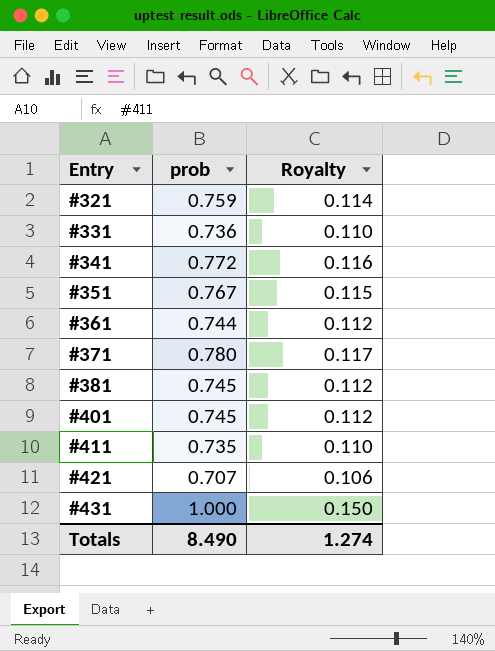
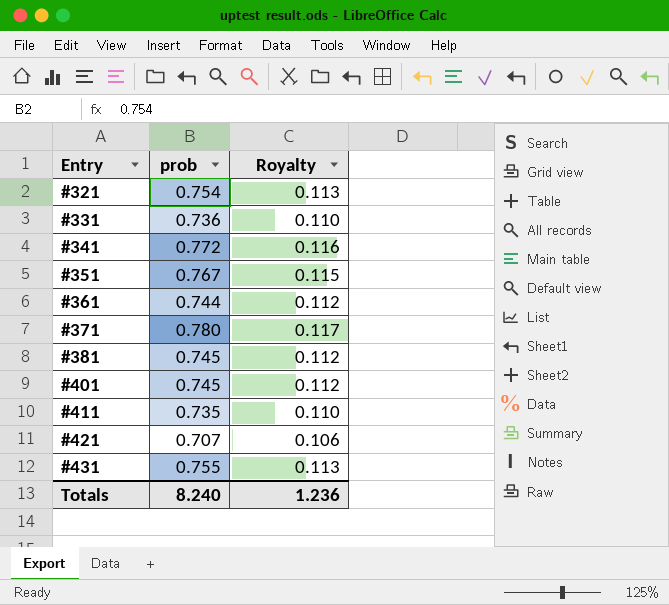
#321 | prob: 0.759 -> 0.754
#321 | Royalty: 0.114 -> 0.113
#431 | prob: 1.000 -> 0.755
#431 | Royalty: 0.150 -> 0.113
Totals | prob: 8.490 -> 8.240
Totals | Royalty: 1.274 -> 1.236

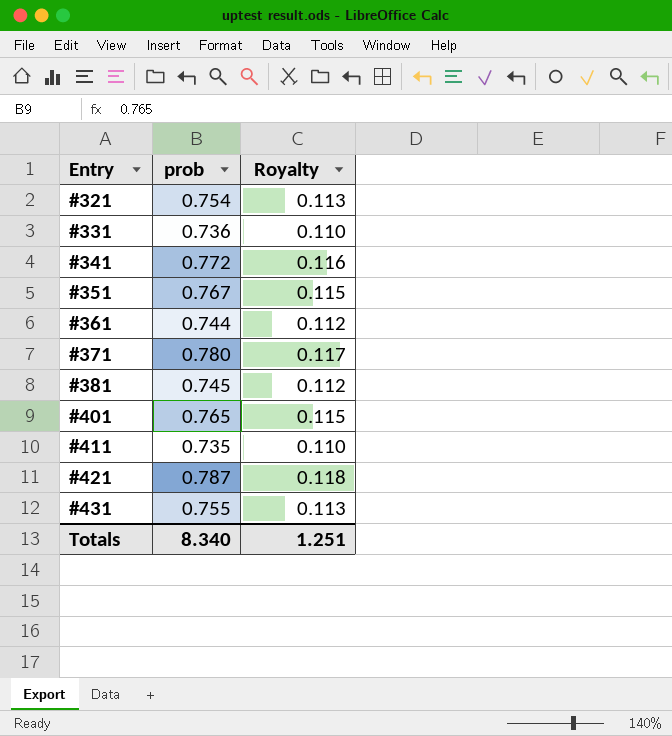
#401 | prob: 0.745 -> 0.765
#401 | Royalty: 0.112 -> 0.115
#421 | prob: 0.707 -> 0.787
#421 | Royalty: 0.106 -> 0.118
Totals | prob: 8.240 -> 8.340
Totals | Royalty: 1.236 -> 1.251

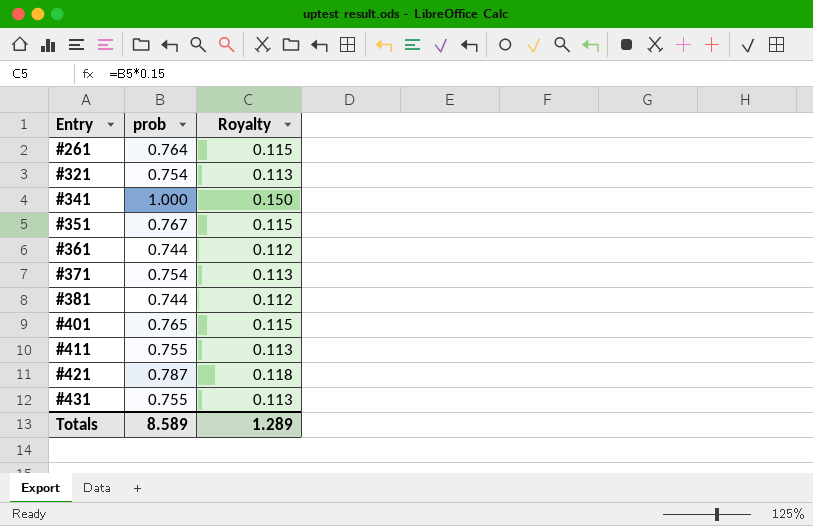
row #331: 0.736 | 0.110 -> none
row #261: none -> 0.764 | 0.115
#341 | prob: 0.772 -> 1.000
#341 | Royalty: 0.116 -> 0.150
#371 | prob: 0.780 -> 0.754
#371 | Royalty: 0.117 -> 0.113
#381 | prob: 0.745 -> 0.744
#411 | prob: 0.735 -> 0.755
#411 | Royalty: 0.110 -> 0.113
Totals | prob: 8.340 -> 8.589
Totals | Royalty: 1.251 -> 1.289

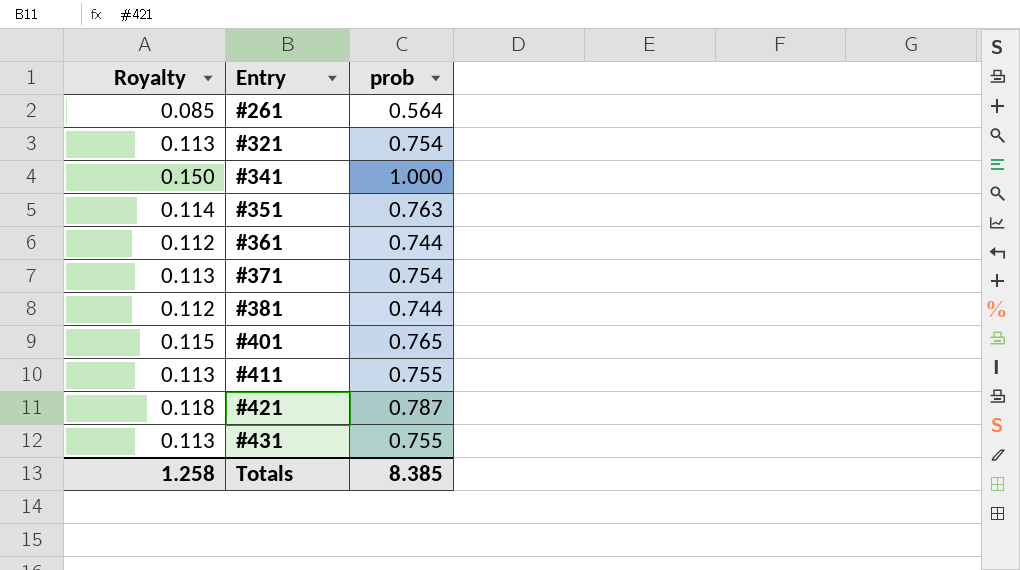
column Royalty | position: 3 -> 1
#261 | Royalty: 0.115 -> 0.085
#261 | prob: 0.764 -> 0.564
#351 | Royalty: 0.115 -> 0.114
#351 | prob: 0.767 -> 0.763
Totals | Royalty: 1.289 -> 1.258
Totals | prob: 8.589 -> 8.385

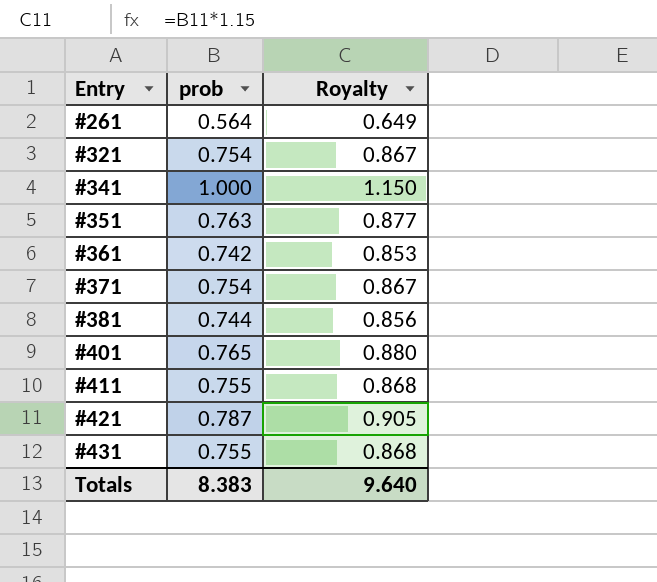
column Royalty | formula: [prob] * 0.15 -> [prob] * 1.15
column Royalty | position: 1 -> 3
#361 | prob: 0.744 -> 0.742
Totals | prob: 8.385 -> 8.383
Totals | Royalty: 1.258 -> 9.640

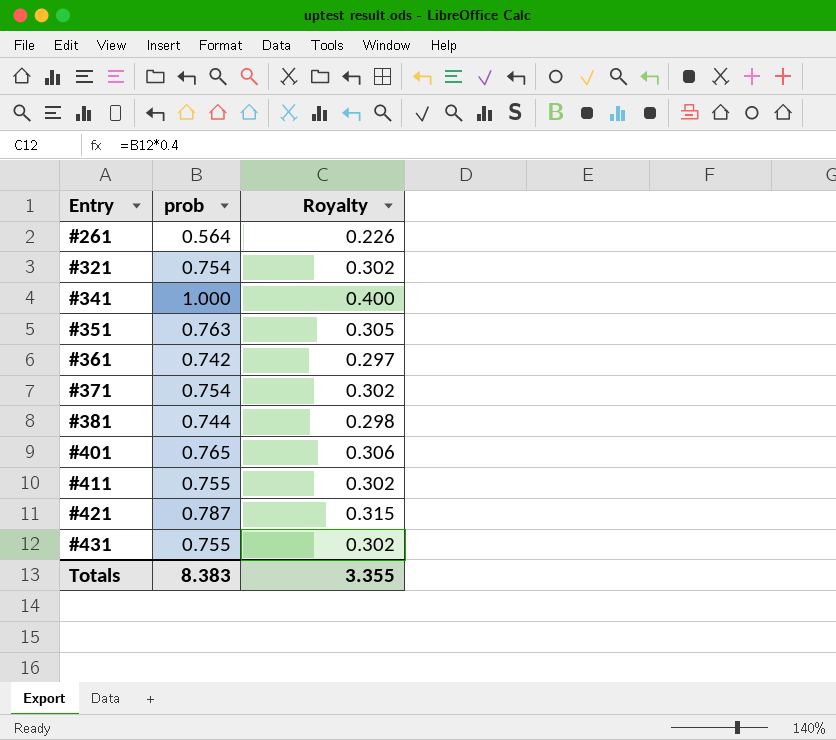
column Royalty | formula: [prob] * 1.15 -> [prob] * 0.4
Totals | Royalty: 9.640 -> 3.355

